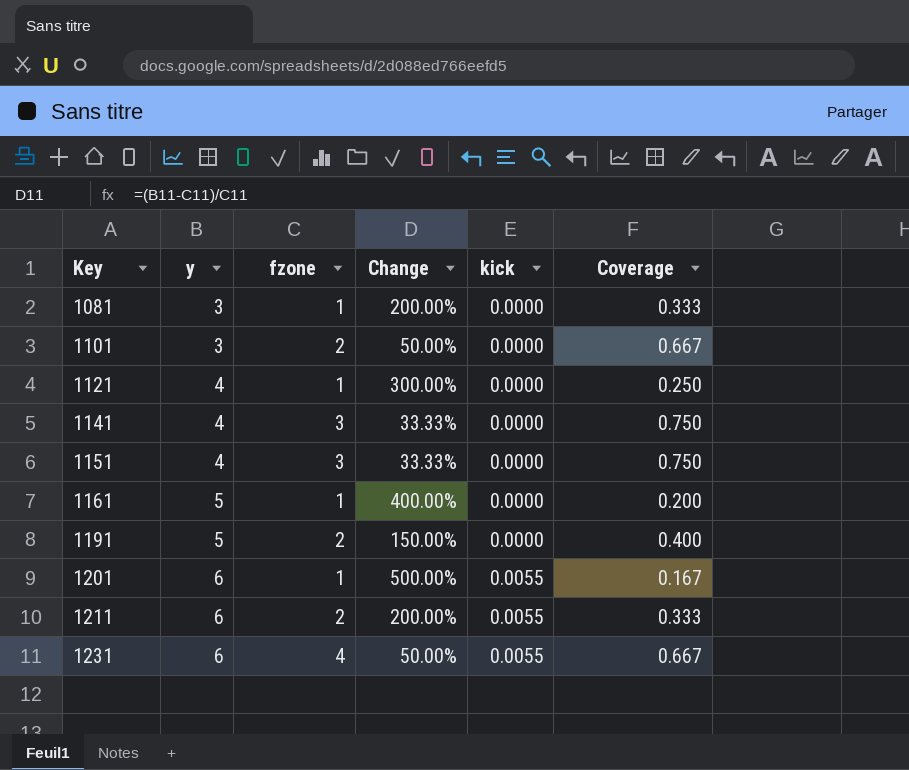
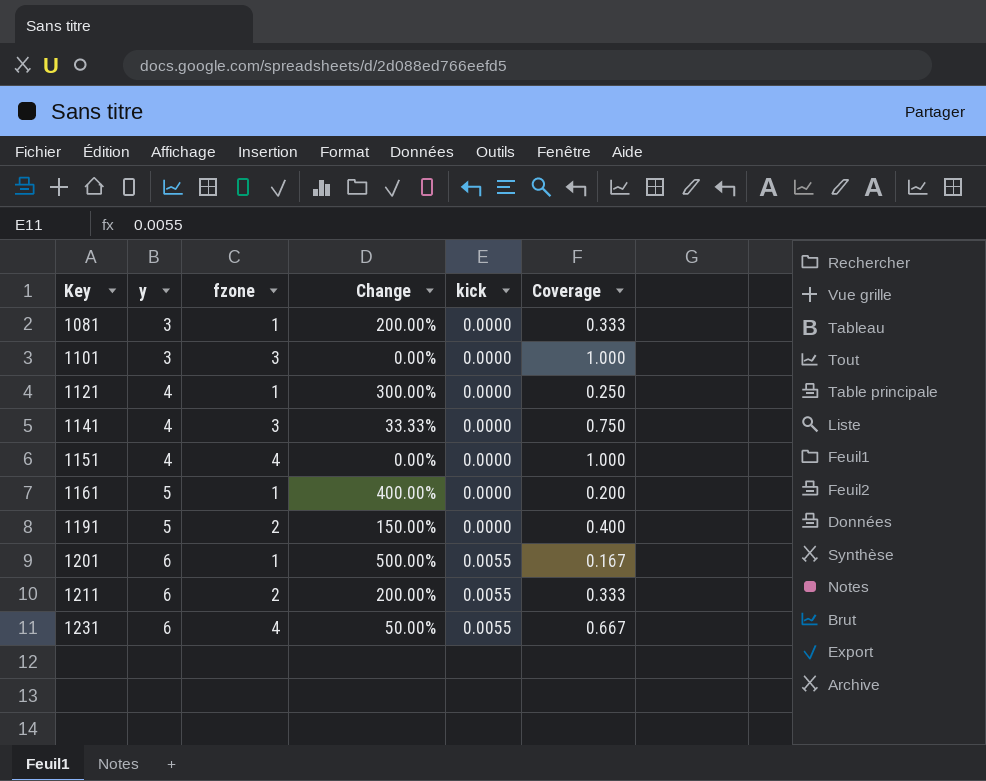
1101 | fzone: 2 -> 3
1101 | Change: 50.00% -> 0.00%
1101 | Coverage: 0.667 -> 1.000
1151 | fzone: 3 -> 4
1151 | Change: 33.33% -> 0.00%
1151 | Coverage: 0.750 -> 1.000

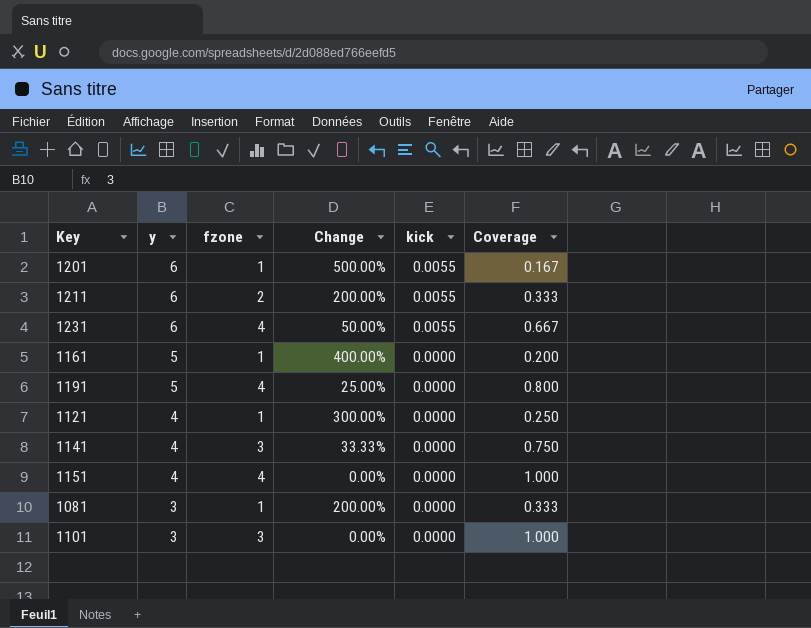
row order: Key ascending -> y descending
1191 | fzone: 2 -> 4
1191 | Change: 150.00% -> 25.00%
1191 | Coverage: 0.400 -> 0.800

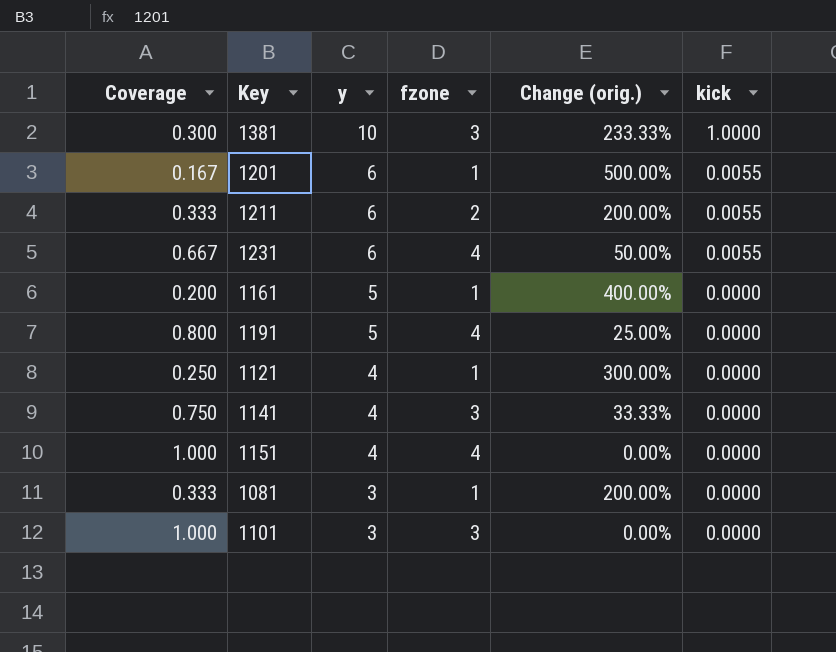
column Coverage | position: 6 -> 1
column name: Change -> Change (orig.)
row 1381: none -> 0.300 | 10 | 3 | 233.33% | 1.0000

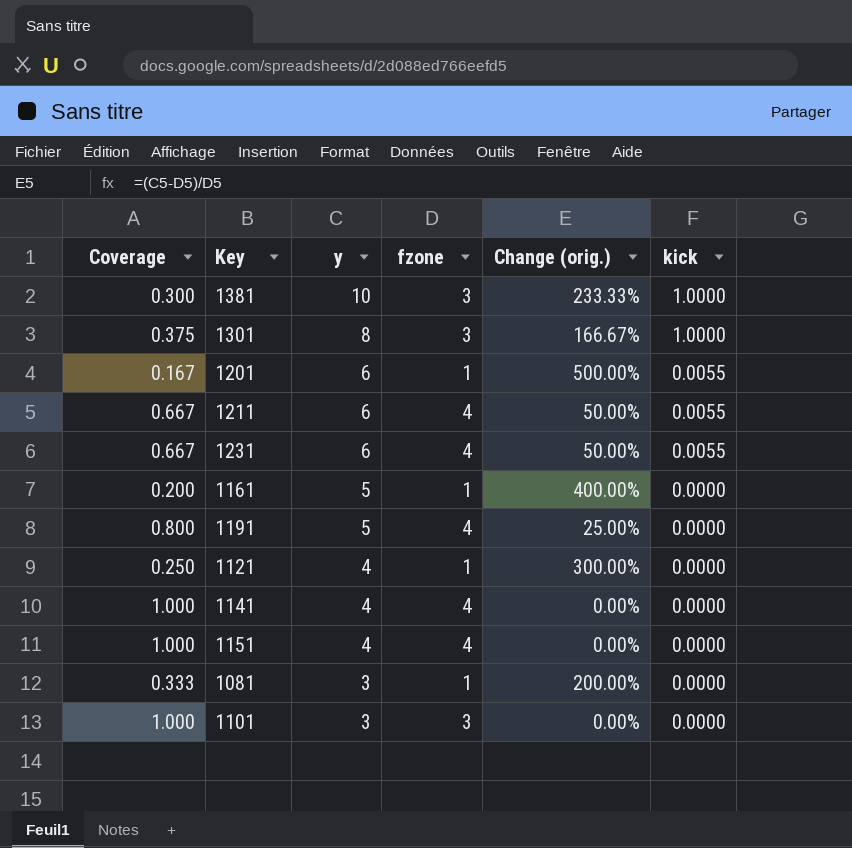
row 1301: none -> 0.375 | 8 | 3 | 166.67% | 1.0000
1211 | Coverage: 0.333 -> 0.667
1211 | fzone: 2 -> 4
1211 | Change (orig.): 200.00% -> 50.00%
1141 | Coverage: 0.750 -> 1.000
1141 | fzone: 3 -> 4
1141 | Change (orig.): 33.33% -> 0.00%

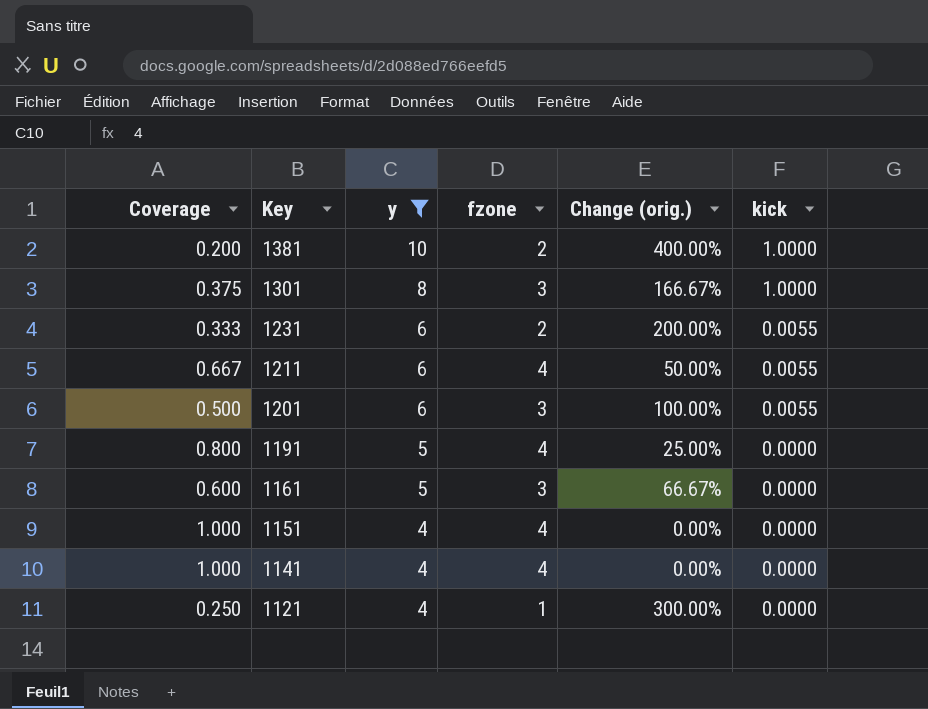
filter: none -> y != 3
row order: y descending -> Key descending
1381 | Coverage: 0.300 -> 0.200
1381 | fzone: 3 -> 2
1381 | Change (orig.): 233.33% -> 400.00%
1231 | Coverage: 0.667 -> 0.333
1231 | fzone: 4 -> 2
1231 | Change (orig.): 50.00% -> 200.00%
1201 | Coverage: 0.167 -> 0.500
1201 | fzone: 1 -> 3
1201 | Change (orig.): 500.00% -> 100.00%
1161 | Coverage: 0.200 -> 0.600
1161 | fzone: 1 -> 3
1161 | Change (orig.): 400.00% -> 66.67%

